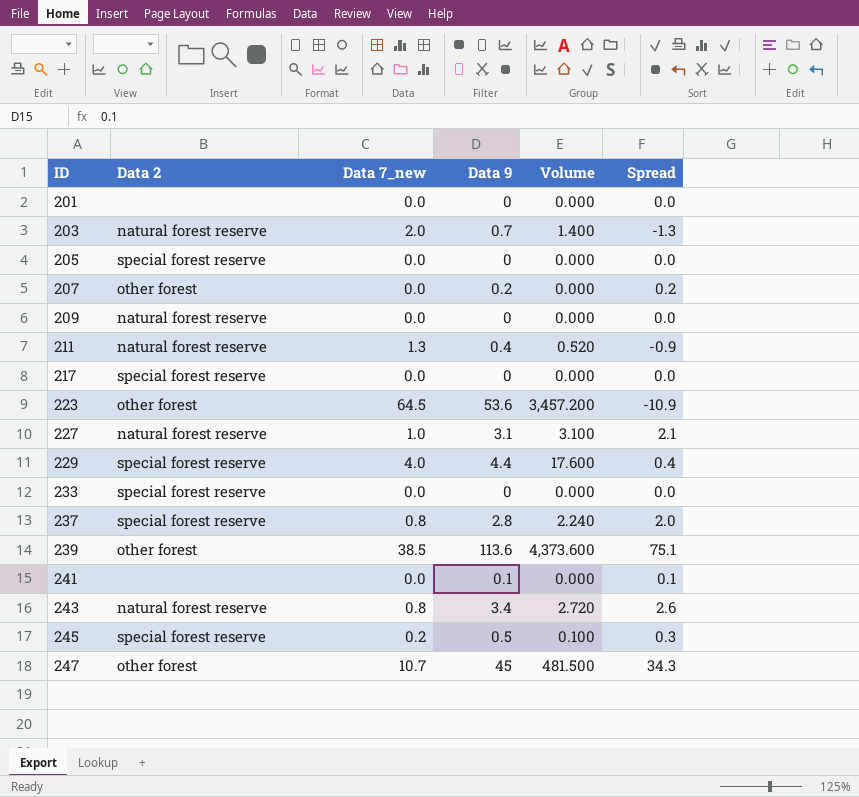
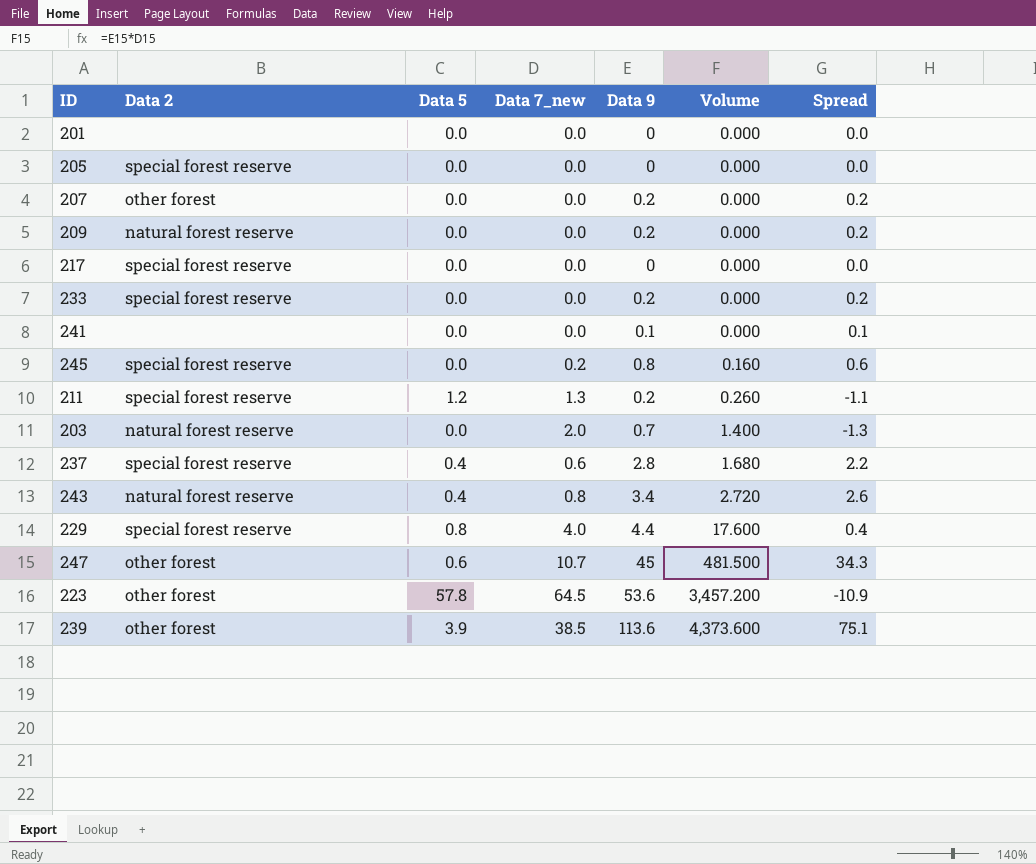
row order: ID ascending -> Volume ascending
column Data 5 | position: none -> 3
row 227: natural forest reserve | 1.0 | 3.1 | 3.100 | 2.1 -> none
209 | Data 9: 0 -> 0.2
209 | Spread: 0.0 -> 0.2
233 | Data 9: 0 -> 0.2
233 | Spread: 0.0 -> 0.2
245 | Data 9: 0.5 -> 0.8
245 | Volume: 0.100 -> 0.160
245 | Spread: 0.3 -> 0.6
211 | Data 2: natural forest reserve -> special forest reserve
211 | Data 9: 0.4 -> 0.2
211 | Volume: 0.520 -> 0.260
211 | Spread: -0.9 -> -1.1
237 | Data 7_new: 0.8 -> 0.6
237 | Volume: 2.240 -> 1.680
237 | Spread: 2.0 -> 2.2

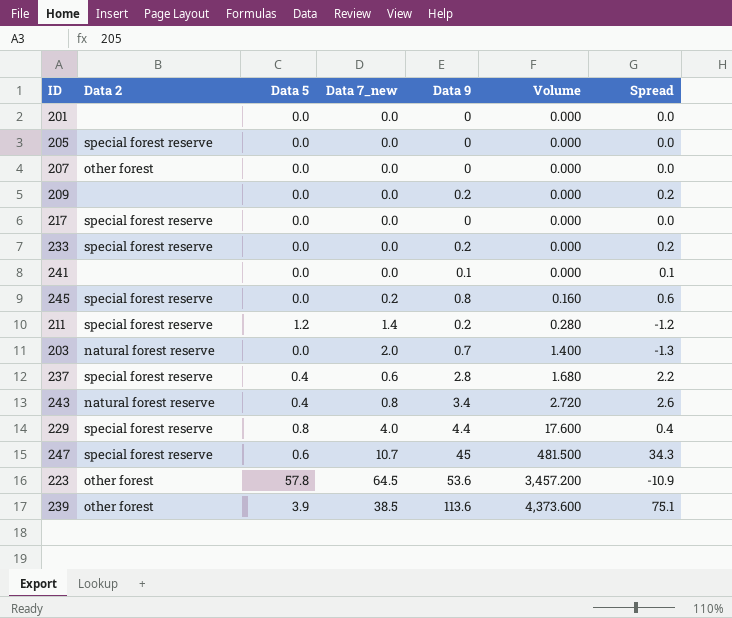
207 | Data 9: 0.2 -> 0
207 | Spread: 0.2 -> 0.0
209 | Data 2: natural forest reserve -> none
211 | Data 7_new: 1.3 -> 1.4
211 | Volume: 0.260 -> 0.280
211 | Spread: -1.1 -> -1.2
247 | Data 2: other forest -> special forest reserve

